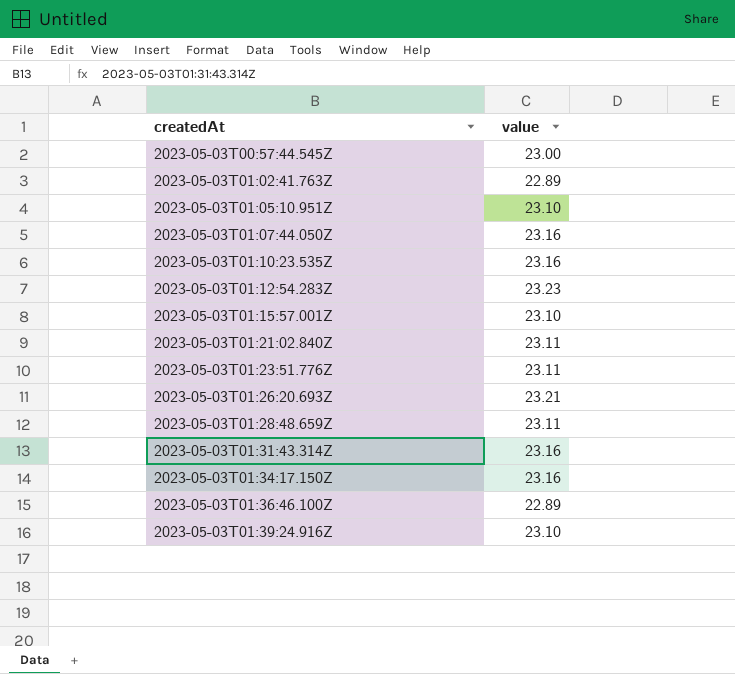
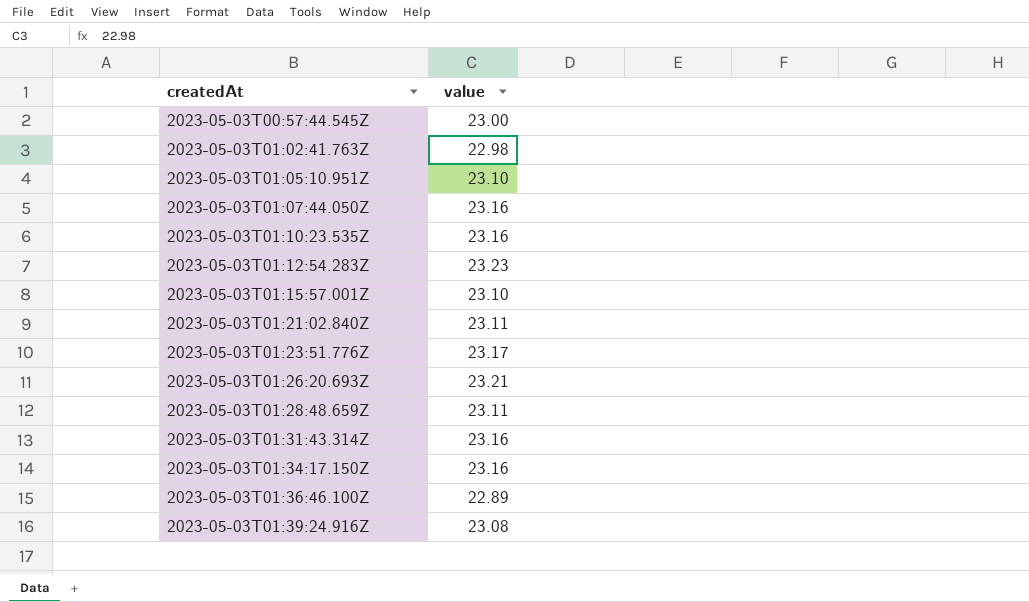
2023-05-03T01:02:41.763Z | value: 22.89 -> 22.98
2023-05-03T01:23:51.776Z | value: 23.11 -> 23.17
2023-05-03T01:39:24.916Z | value: 23.10 -> 23.08

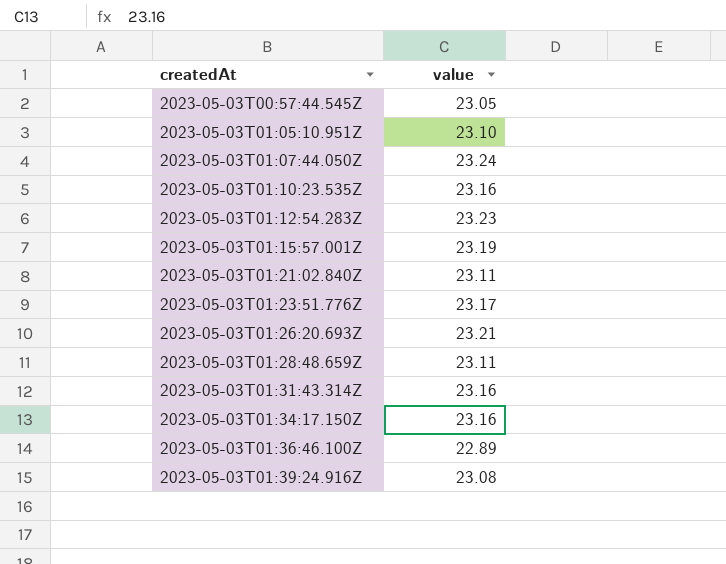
row 2023-05-03T01:02:41.763Z: 22.98 -> none
2023-05-03T00:57:44.545Z | value: 23.00 -> 23.05
2023-05-03T01:07:44.050Z | value: 23.16 -> 23.24
2023-05-03T01:15:57.001Z | value: 23.10 -> 23.19

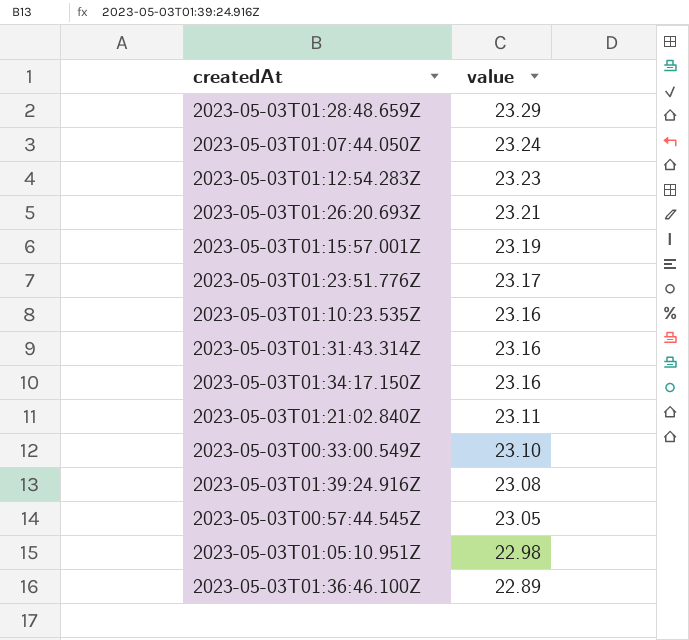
row order: createdAt ascending -> value descending
2023-05-03T01:28:48.659Z | value: 23.11 -> 23.29
row 2023-05-03T00:33:00.549Z: none -> 23.10
2023-05-03T01:05:10.951Z | value: 23.10 -> 22.98

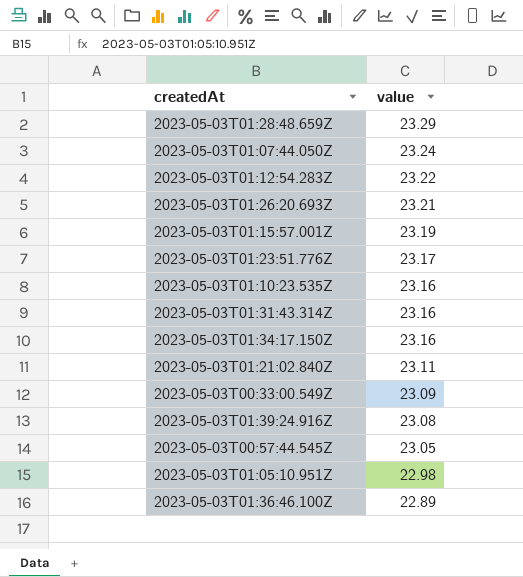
2023-05-03T01:12:54.283Z | value: 23.23 -> 23.22
2023-05-03T00:33:00.549Z | value: 23.10 -> 23.09

